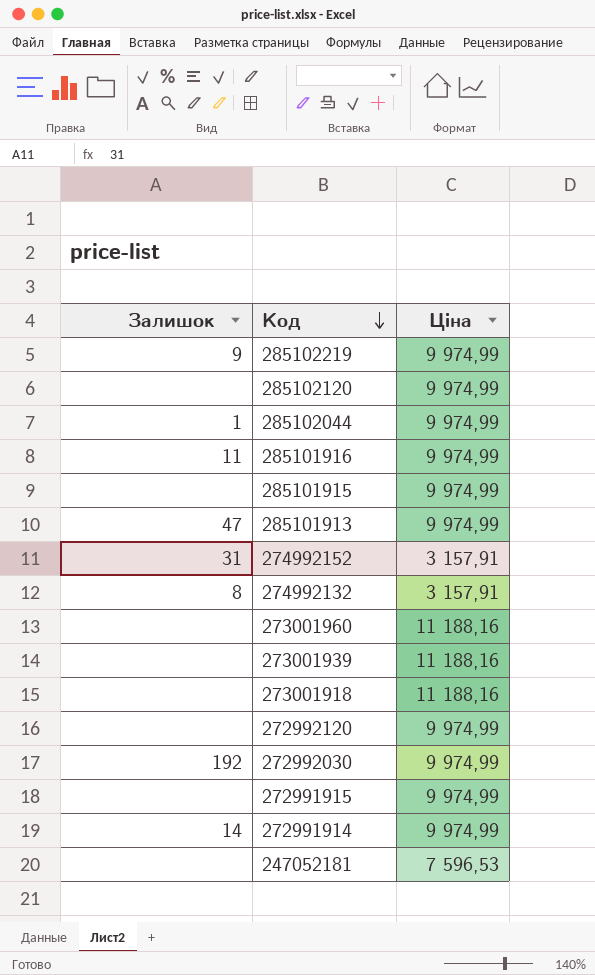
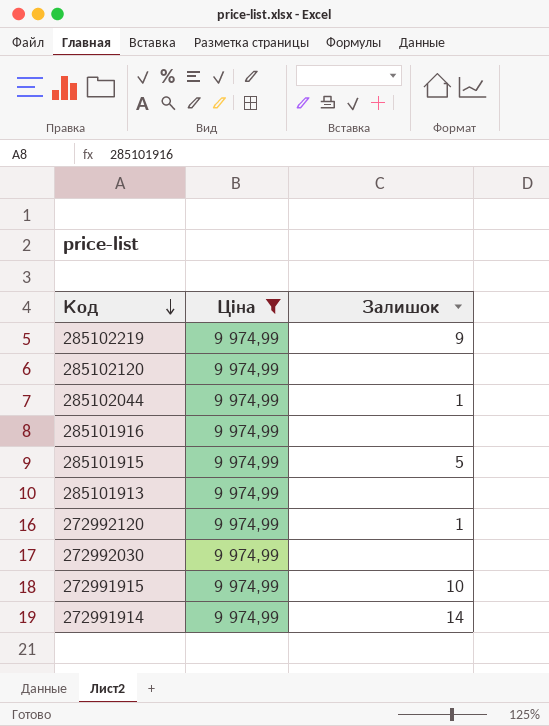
filter: none -> Ціна = 9 974,99
column Залишок | position: 1 -> 3
285101916 | Залишок: 11 -> none
285101915 | Залишок: none -> 5
285101913 | Залишок: 47 -> none
272992120 | Залишок: none -> 1
272992030 | Залишок: 192 -> none
272991915 | Залишок: none -> 10

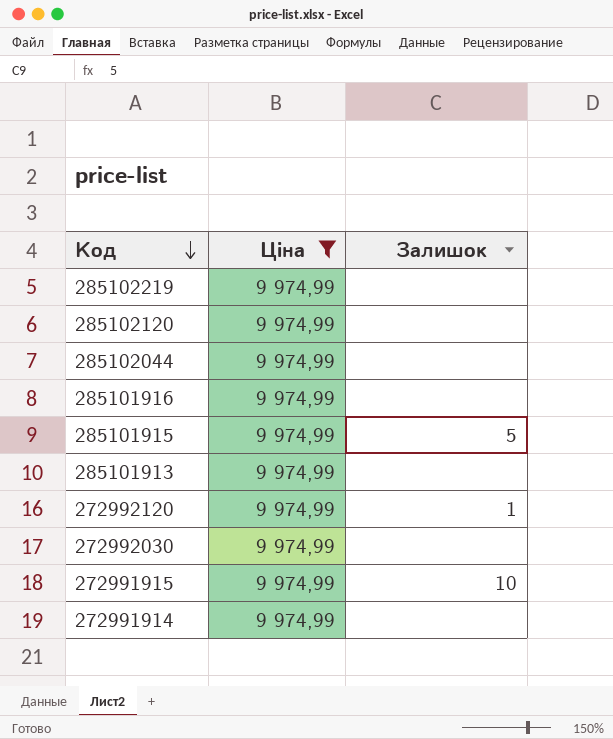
285102219 | Залишок: 9 -> none
285102044 | Залишок: 1 -> none
272991914 | Залишок: 14 -> none

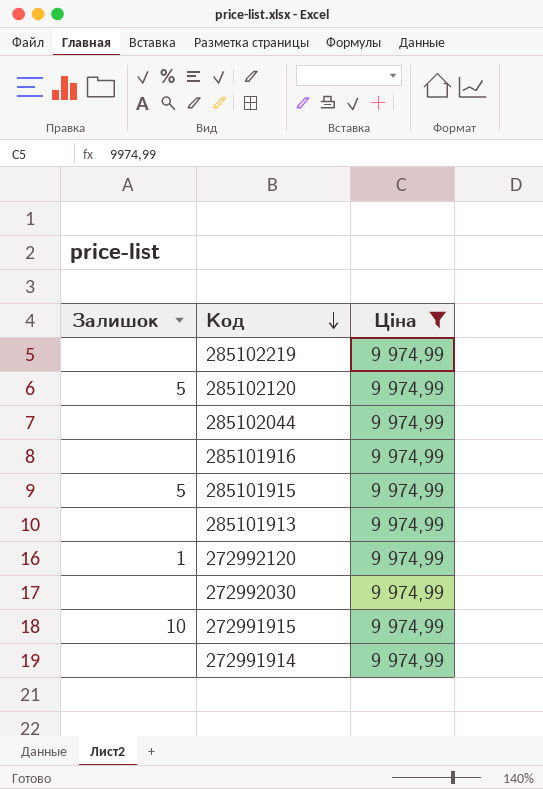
column Залишок | position: 3 -> 1
285102120 | Залишок: none -> 5

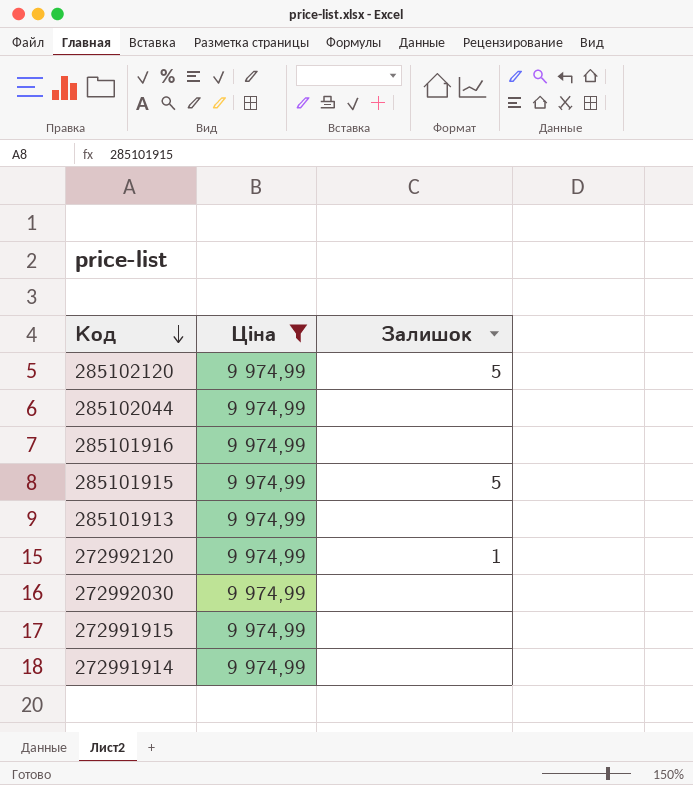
column Залишок | position: 1 -> 3
row 285102219: none | 9 974,99 -> none
272991915 | Залишок: 10 -> none

